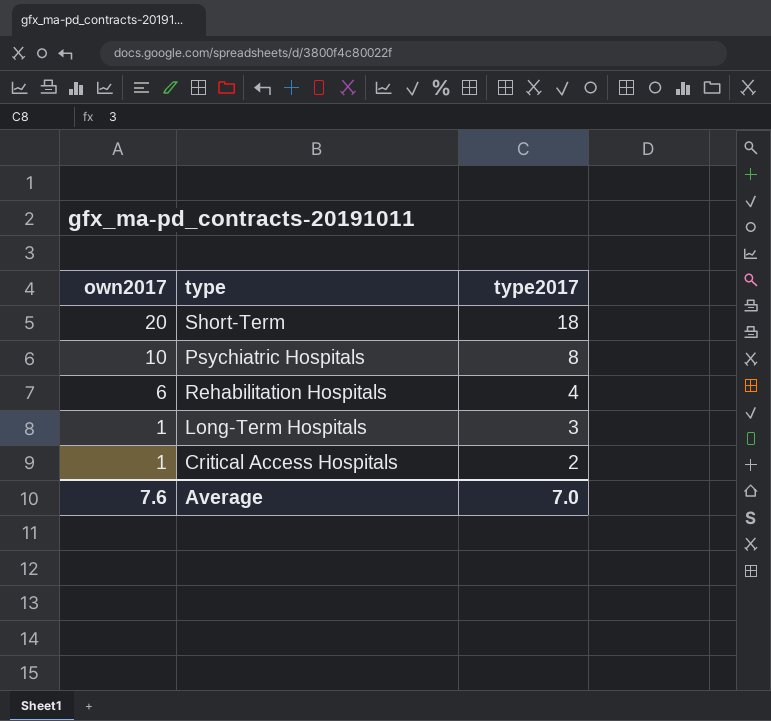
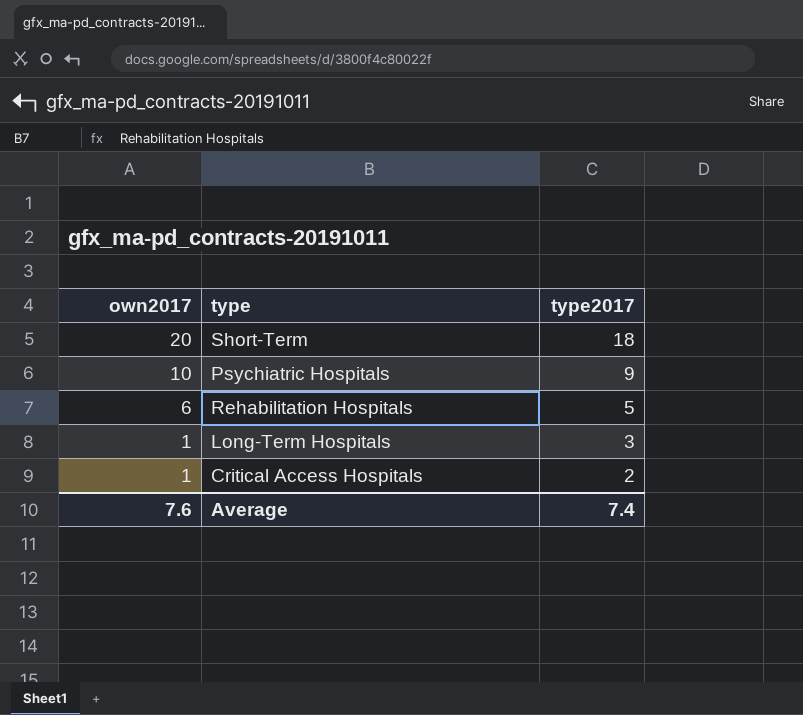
Psychiatric Hospitals | type2017: 8 -> 9
Rehabilitation Hospitals | type2017: 4 -> 5
Average | type2017: 7.0 -> 7.4

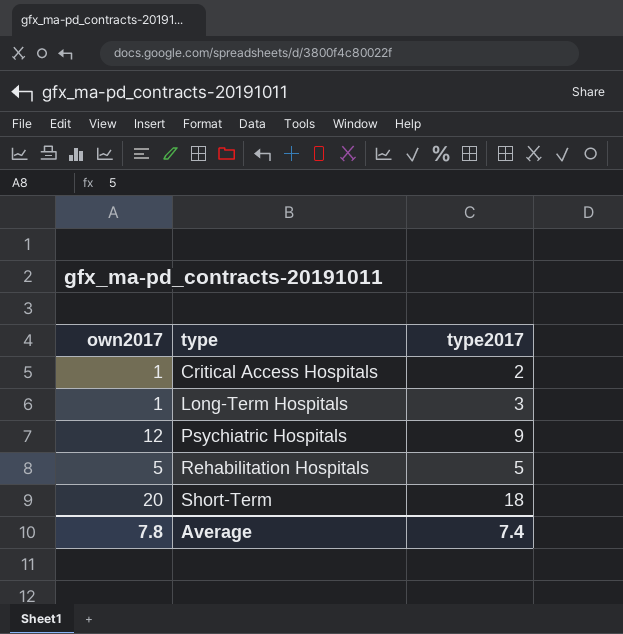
row order: own2017 descending -> type ascending
Psychiatric Hospitals | own2017: 10 -> 12
Rehabilitation Hospitals | own2017: 6 -> 5
Average | own2017: 7.6 -> 7.8

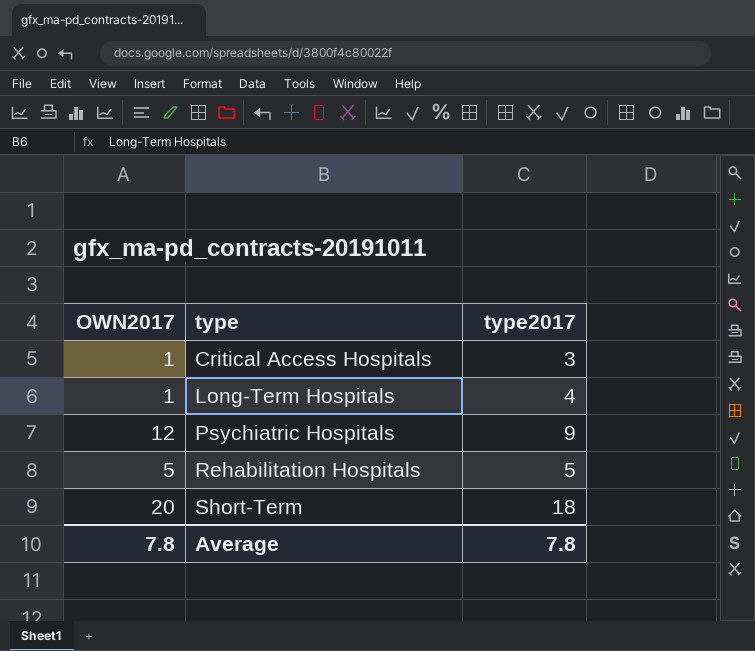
column name: own2017 -> OWN2017
Critical Access Hospitals | type2017: 2 -> 3
Long-Term Hospitals | type2017: 3 -> 4
Average | type2017: 7.4 -> 7.8

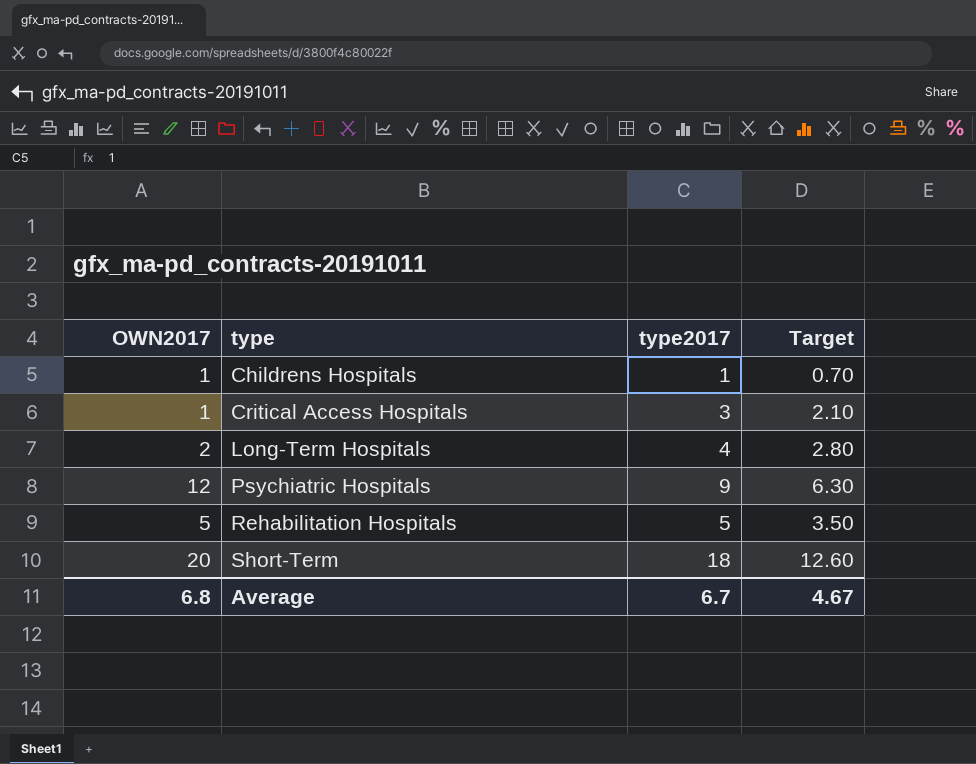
column Target | formula: none -> [type2017] * 0.7
row Childrens Hospitals: none -> 1 | 1 | 0.70
Long-Term Hospitals | OWN2017: 1 -> 2
Average | OWN2017: 7.8 -> 6.8
Average | type2017: 7.8 -> 6.7

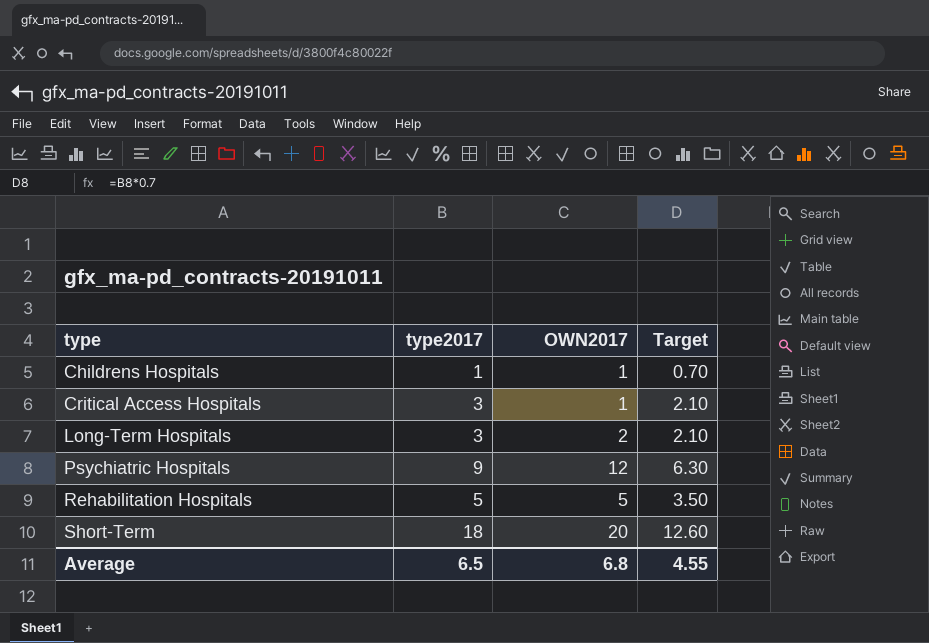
column OWN2017 | position: 1 -> 3
Long-Term Hospitals | type2017: 4 -> 3
Long-Term Hospitals | Target: 2.80 -> 2.10
Average | type2017: 6.7 -> 6.5
Average | Target: 4.67 -> 4.55

